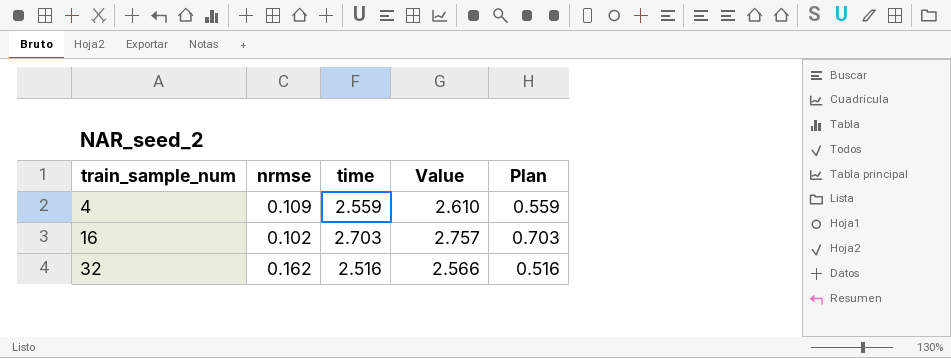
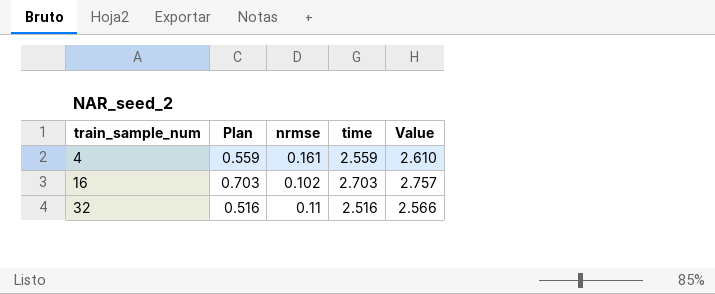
column Plan | position: 5 -> 2
4 | nrmse: 0.109 -> 0.161
32 | nrmse: 0.162 -> 0.11

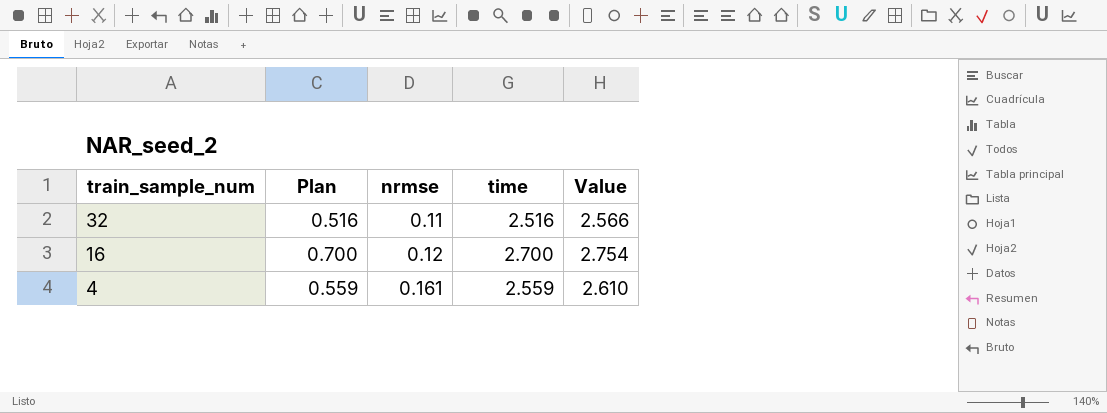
row order: train_sample_num ascending -> train_sample_num descending
16 | Plan: 0.703 -> 0.700
16 | nrmse: 0.102 -> 0.12
16 | time: 2.703 -> 2.700
16 | Value: 2.757 -> 2.754

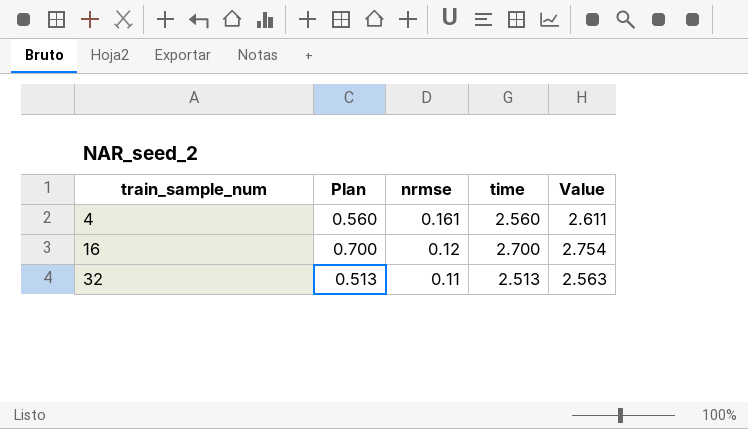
row order: train_sample_num descending -> train_sample_num ascending
4 | Plan: 0.559 -> 0.560
4 | time: 2.559 -> 2.560
4 | Value: 2.610 -> 2.611
32 | Plan: 0.516 -> 0.513
32 | time: 2.516 -> 2.513
32 | Value: 2.566 -> 2.563

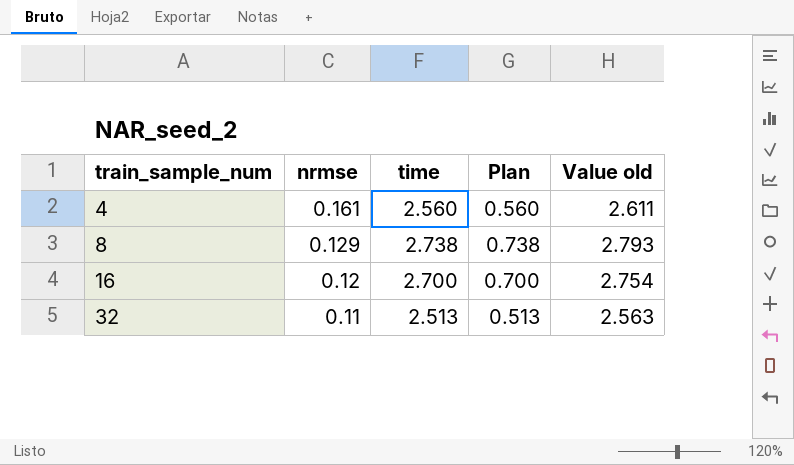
column Plan | position: 2 -> 4
column name: Value -> Value old
row 8: none -> 0.129 | 2.738 | 0.738 | 2.793

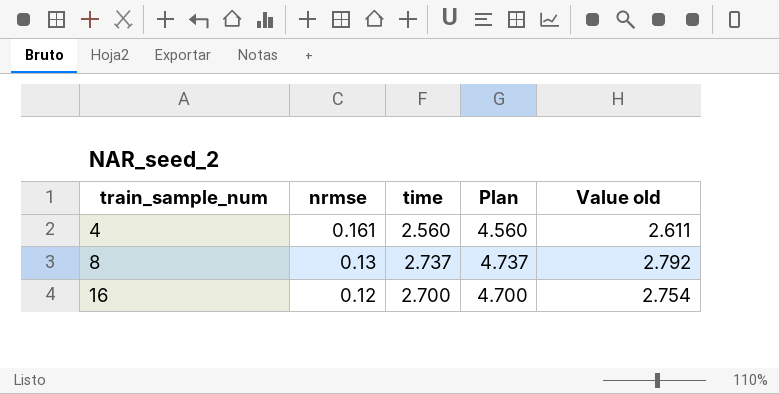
column Plan | formula: [time] - 2 -> [time] + 2
row 32: 0.11 | 2.513 | 0.513 | 2.563 -> none
8 | nrmse: 0.129 -> 0.13
8 | time: 2.738 -> 2.737
8 | Value old: 2.793 -> 2.792

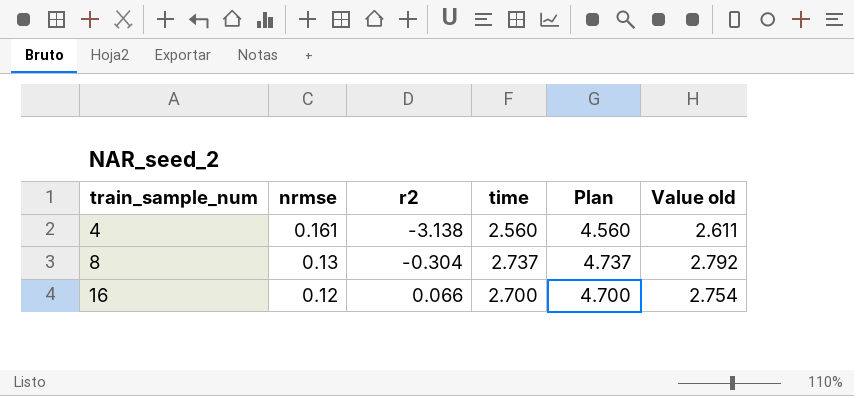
column r2 | position: none -> 3

